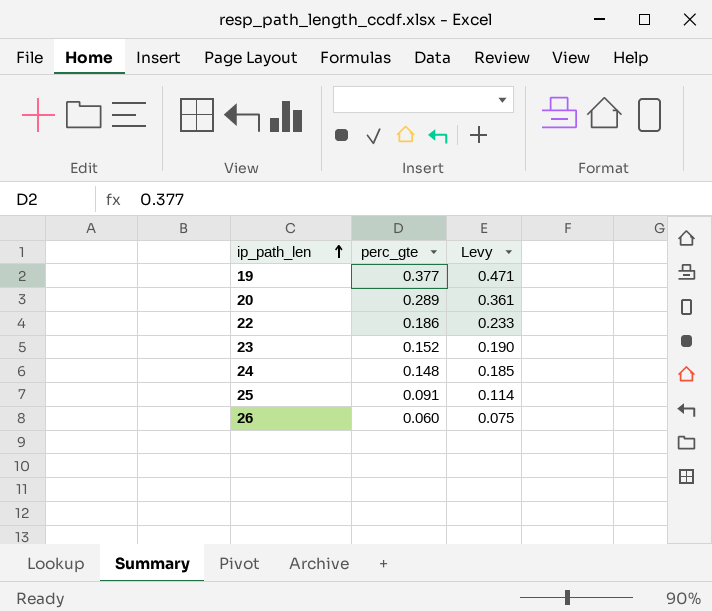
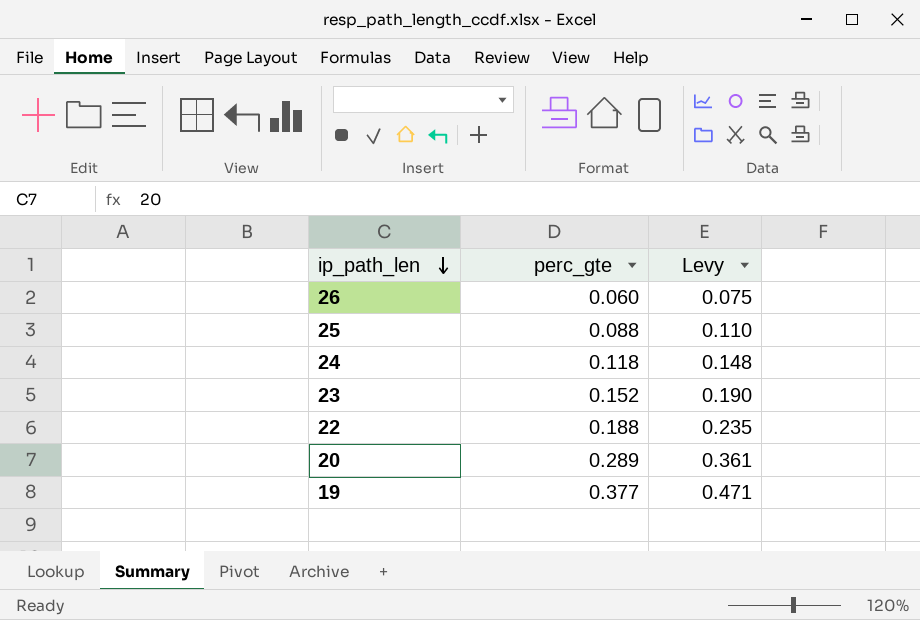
row order: ip_path_len ascending -> ip_path_len descending
25 | perc_gte: 0.091 -> 0.088
25 | Levy: 0.114 -> 0.110
24 | perc_gte: 0.148 -> 0.118
24 | Levy: 0.185 -> 0.148
22 | perc_gte: 0.186 -> 0.188
22 | Levy: 0.233 -> 0.235

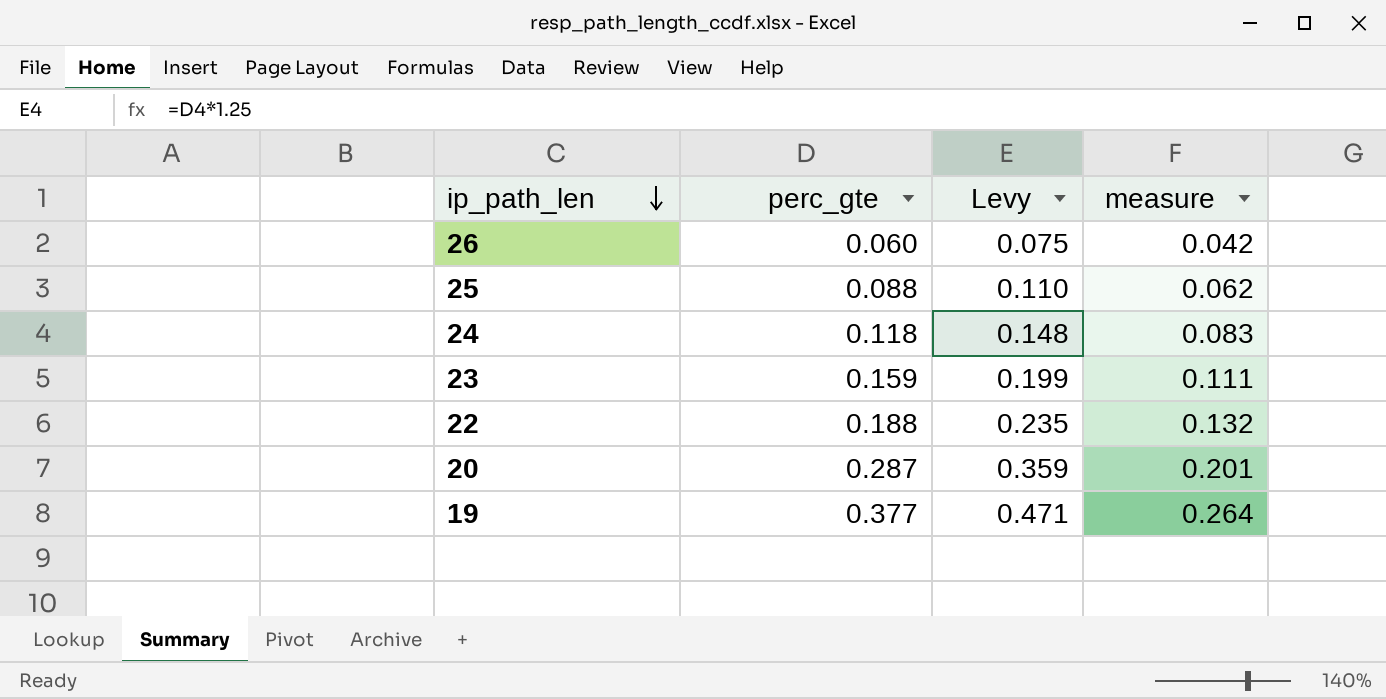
column measure | formula: none -> [perc_gte] * 0.7
23 | perc_gte: 0.152 -> 0.159
23 | Levy: 0.190 -> 0.199
20 | perc_gte: 0.289 -> 0.287
20 | Levy: 0.361 -> 0.359

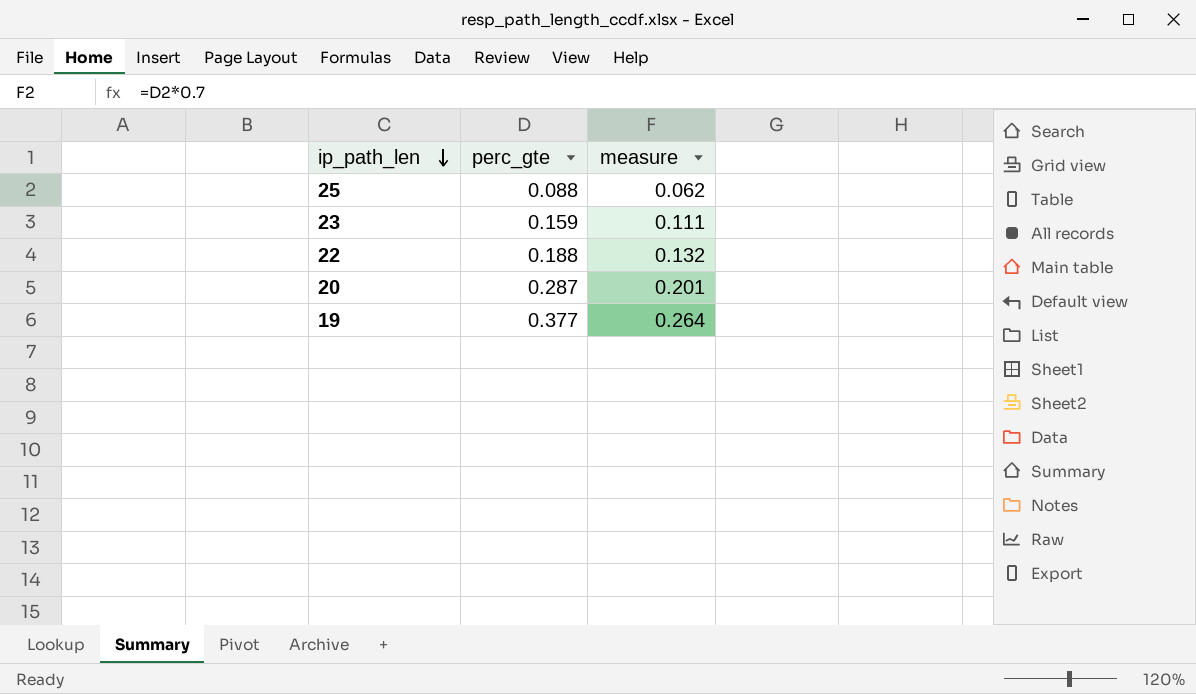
column Levy | formula: [perc_gte] * 1.25 -> none
row 26: 0.060 | 0.075 | 0.042 -> none
row 24: 0.118 | 0.148 | 0.083 -> none

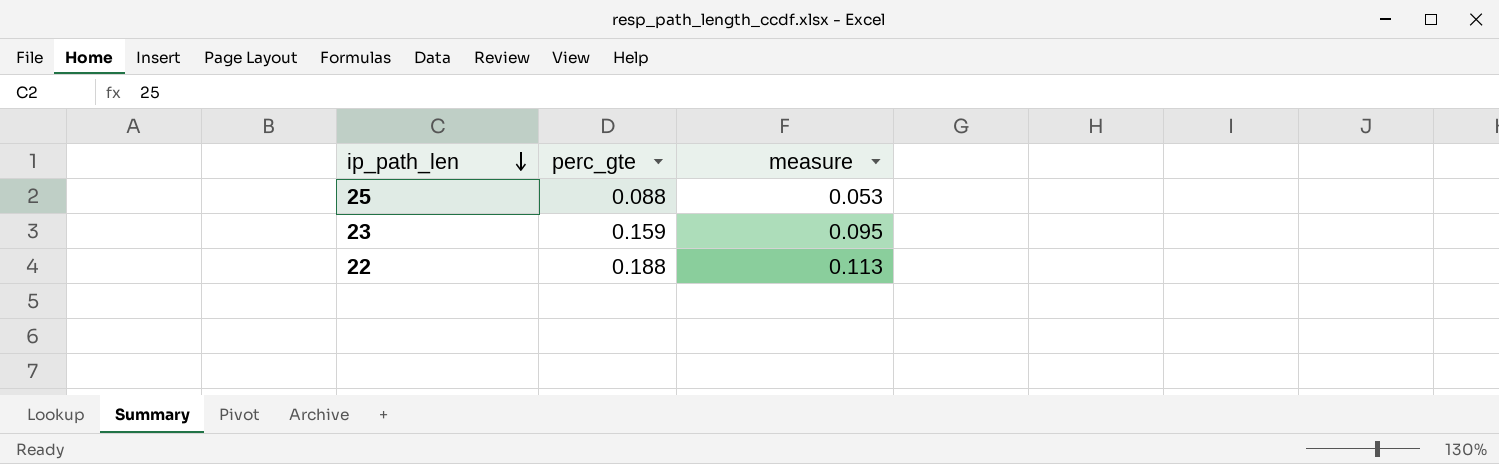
column measure | formula: [perc_gte] * 0.7 -> [perc_gte] * 0.6
row 20: 0.287 | 0.201 -> none
row 19: 0.377 | 0.264 -> none

